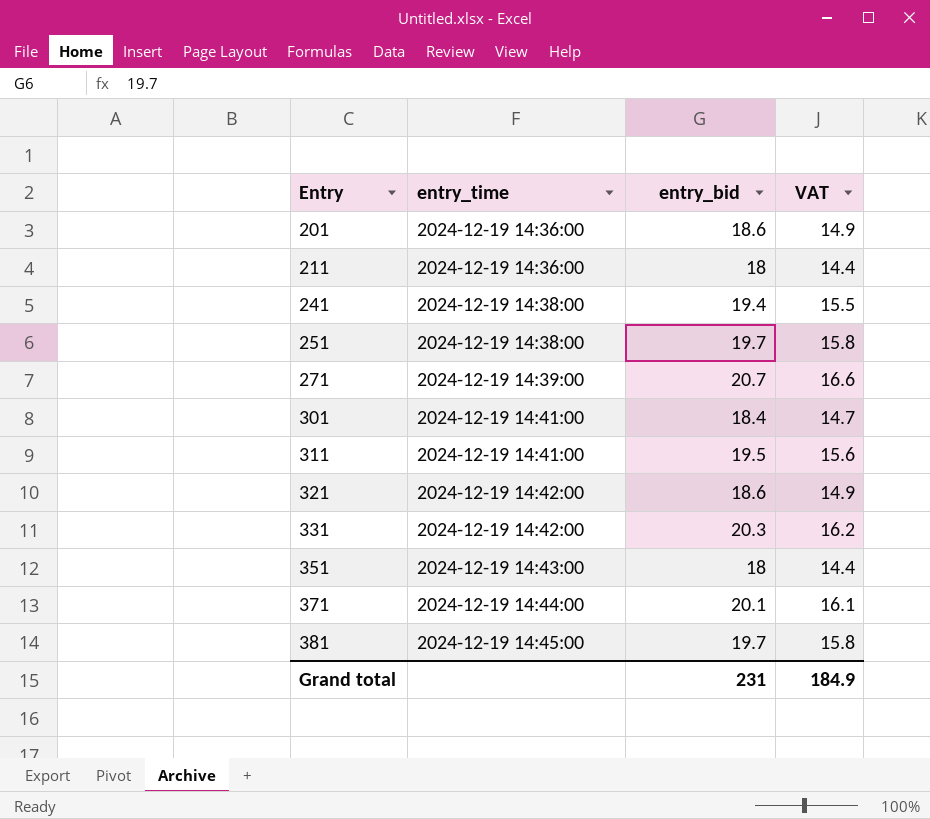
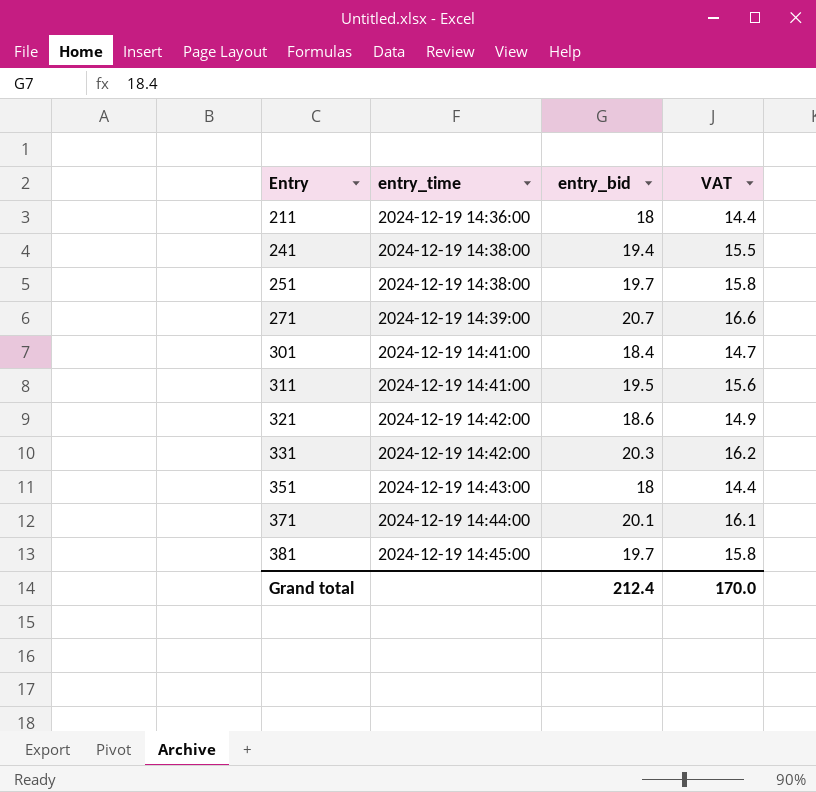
row 201: 2024-12-19 14:36:00 | 18.6 | 14.9 -> none
Grand total | entry_bid: 231 -> 212.4
Grand total | VAT: 184.9 -> 170.0

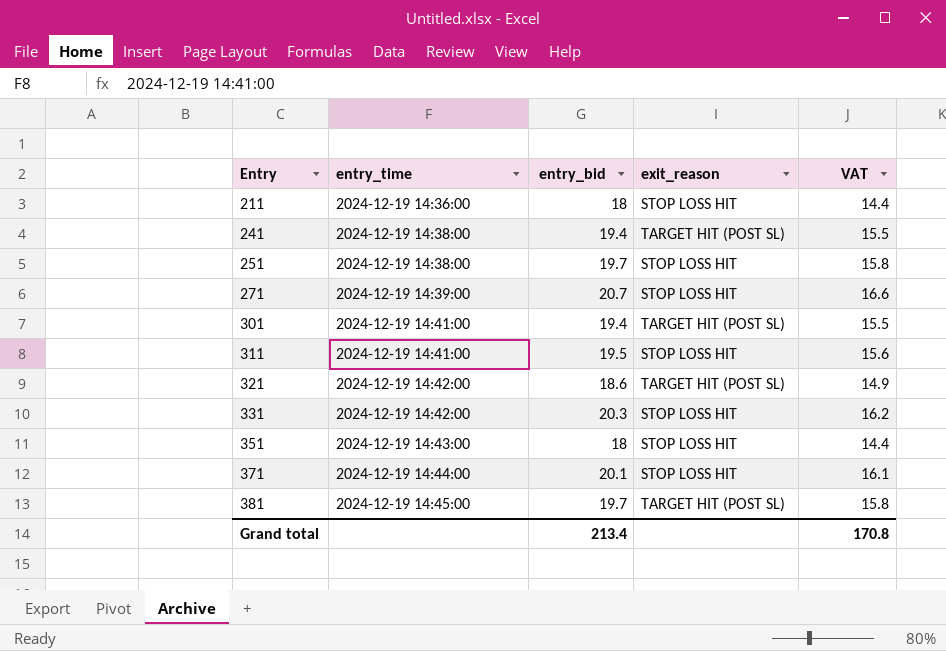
column exit_reason | position: none -> 4
301 | entry_bid: 18.4 -> 19.4
301 | VAT: 14.7 -> 15.5
Grand total | entry_bid: 212.4 -> 213.4
Grand total | VAT: 170.0 -> 170.8

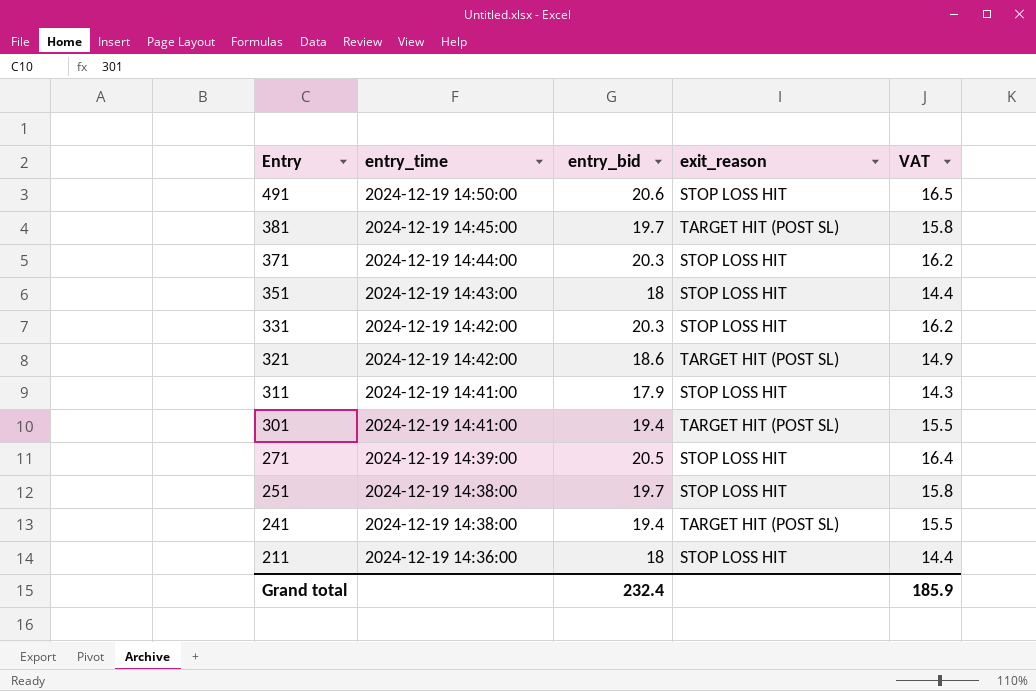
row order: Entry ascending -> Entry descending
row 491: none -> 2024-12-19 14:50:00 | 20.6 | STOP LOSS HIT | 16.5
371 | entry_bid: 20.1 -> 20.3
371 | VAT: 16.1 -> 16.2
311 | entry_bid: 19.5 -> 17.9
311 | VAT: 15.6 -> 14.3
271 | entry_bid: 20.7 -> 20.5
271 | VAT: 16.6 -> 16.4
Grand total | entry_bid: 213.4 -> 232.4
Grand total | VAT: 170.8 -> 185.9

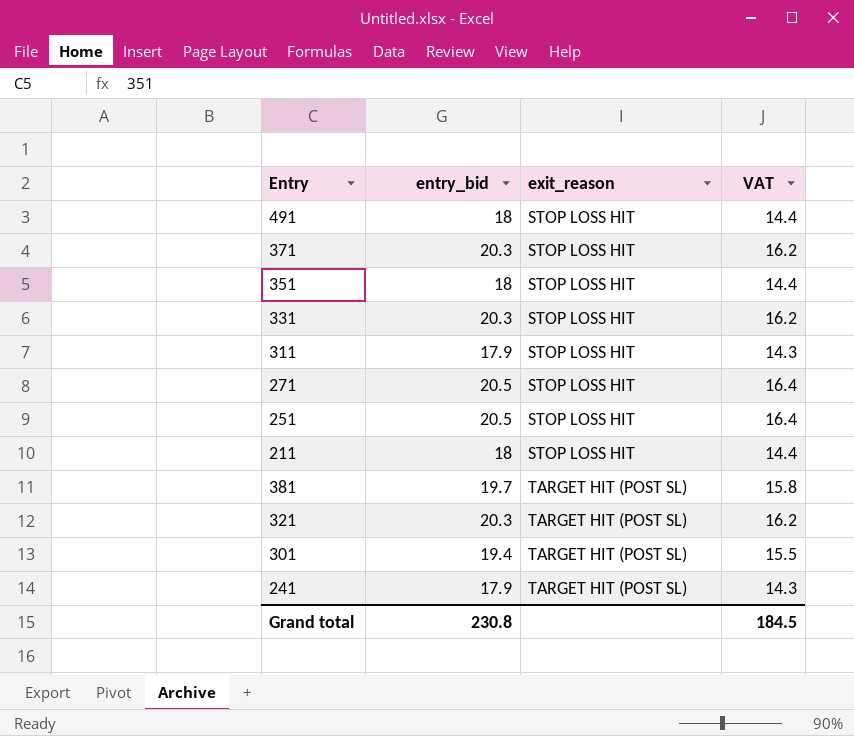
row order: Entry descending -> exit_reason ascending
column entry_time | position: 2 -> none
491 | entry_bid: 20.6 -> 18
491 | VAT: 16.5 -> 14.4
251 | entry_bid: 19.7 -> 20.5
251 | VAT: 15.8 -> 16.4
321 | entry_bid: 18.6 -> 20.3
321 | VAT: 14.9 -> 16.2
241 | entry_bid: 19.4 -> 17.9
241 | VAT: 15.5 -> 14.3
Grand total | entry_bid: 232.4 -> 230.8
Grand total | VAT: 185.9 -> 184.5

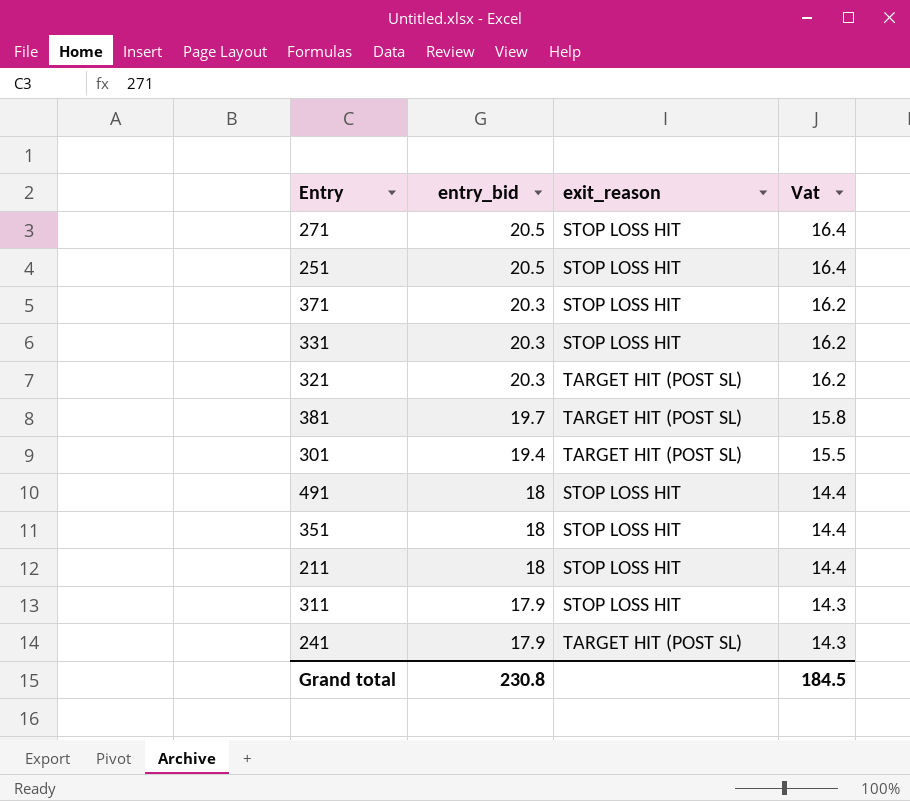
row order: exit_reason ascending -> entry_bid descending
column name: VAT -> Vat

